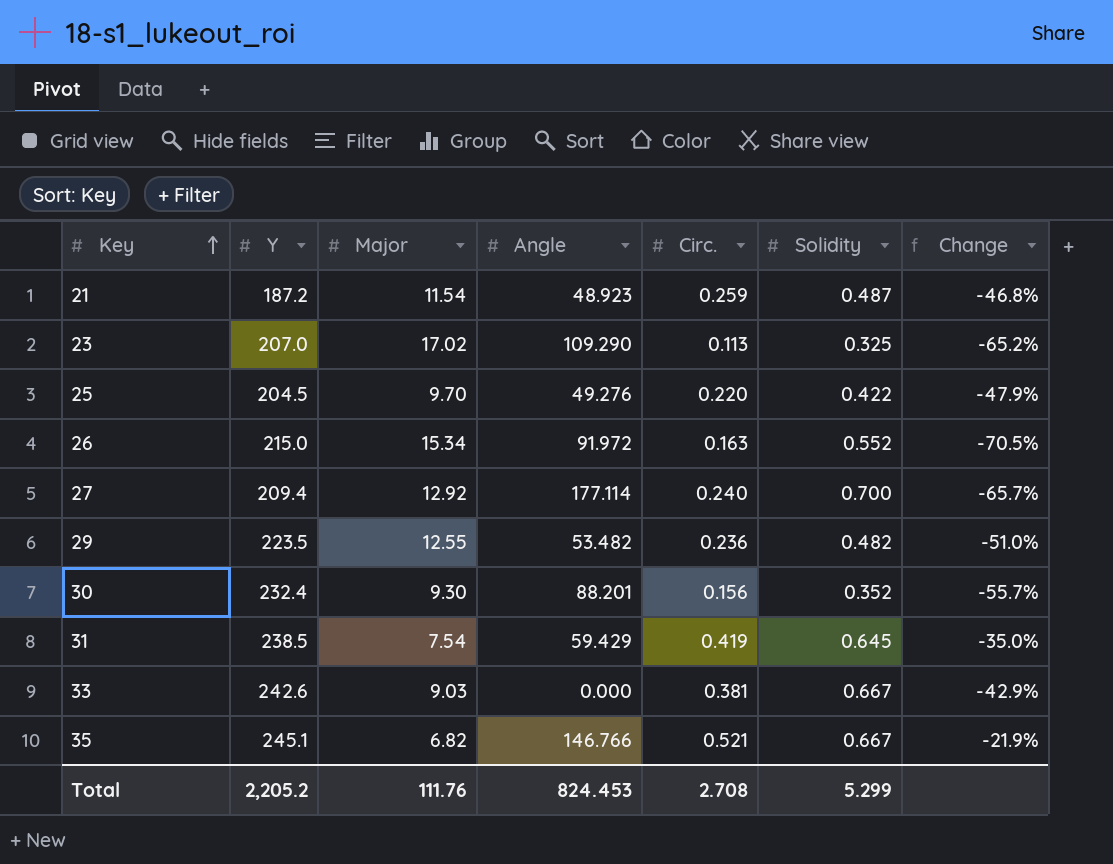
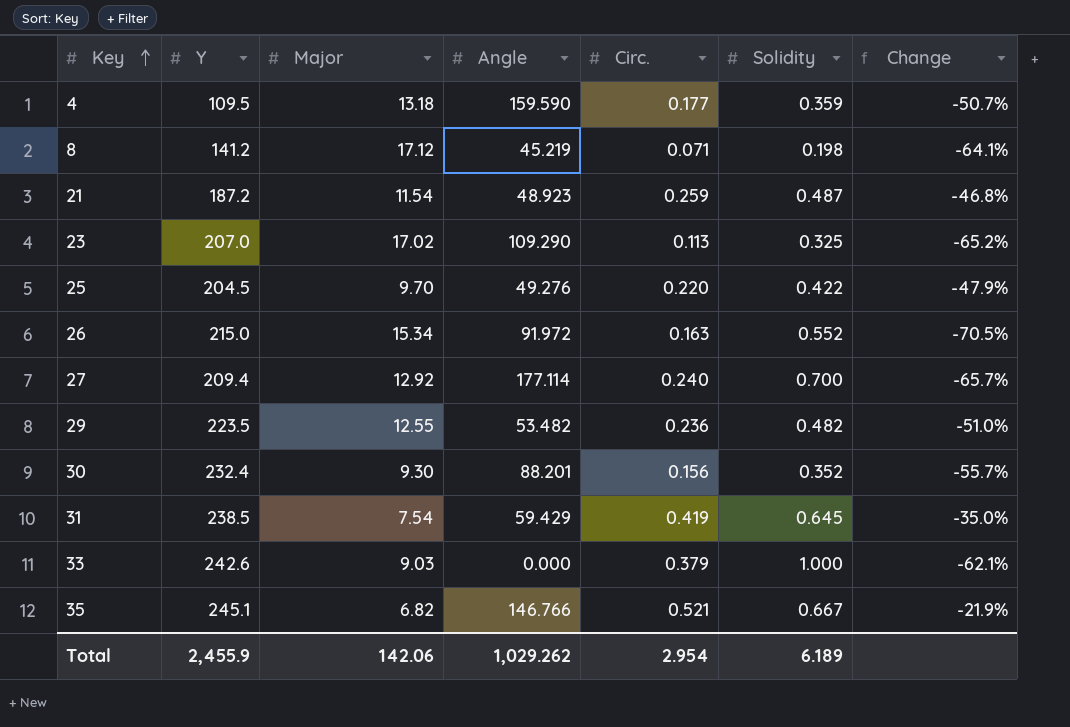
row 4: none -> 109.5 | 13.18 | 159.590 | 0.177 | 0.359 | -50.7%
row 8: none -> 141.2 | 17.12 | 45.219 | 0.071 | 0.198 | -64.1%
33 | Circ.: 0.381 -> 0.379
33 | Solidity: 0.667 -> 1.000
33 | Change: -42.9% -> -62.1%
Total | Y: 2,205.2 -> 2,455.9
Total | Major: 111.76 -> 142.06
Total | Angle: 824.453 -> 1,029.262
Total | Circ.: 2.708 -> 2.954
Total | Solidity: 5.299 -> 6.189

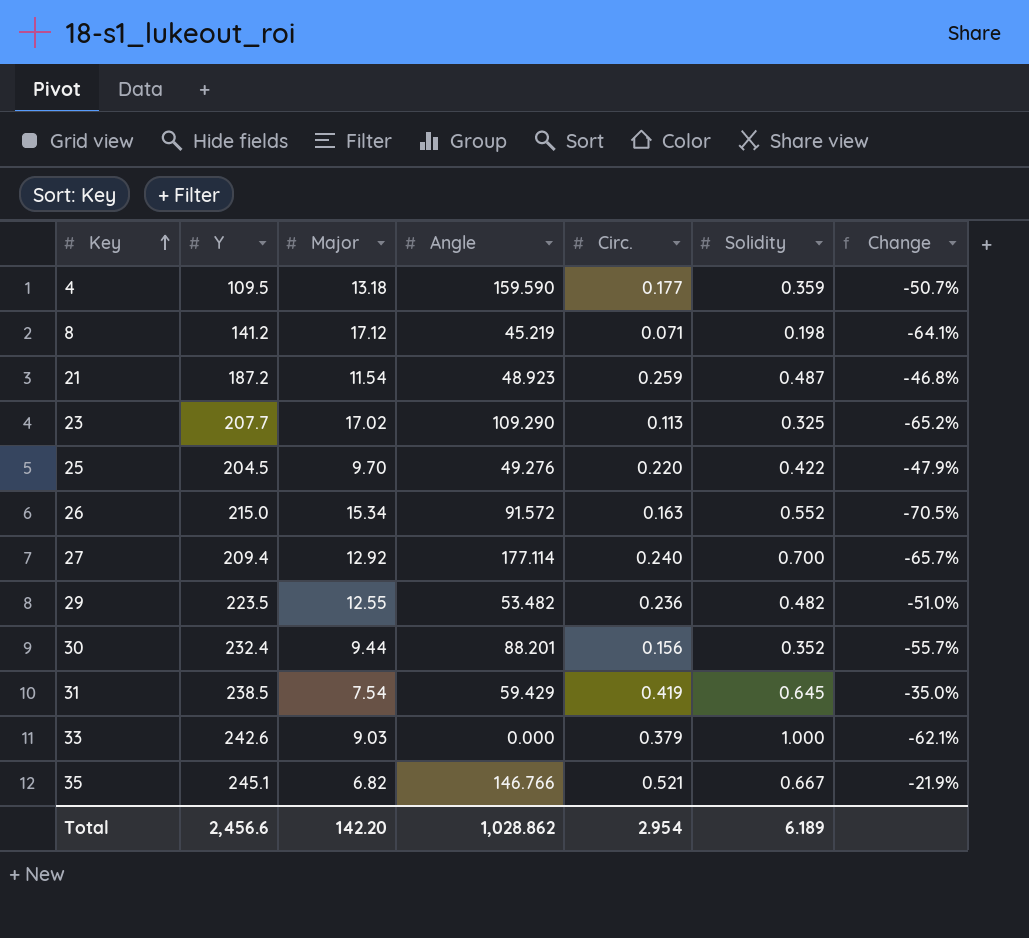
23 | Y: 207.0 -> 207.7
26 | Angle: 91.972 -> 91.572
30 | Major: 9.30 -> 9.44
Total | Y: 2,455.9 -> 2,456.6
Total | Major: 142.06 -> 142.20
Total | Angle: 1,029.262 -> 1,028.862

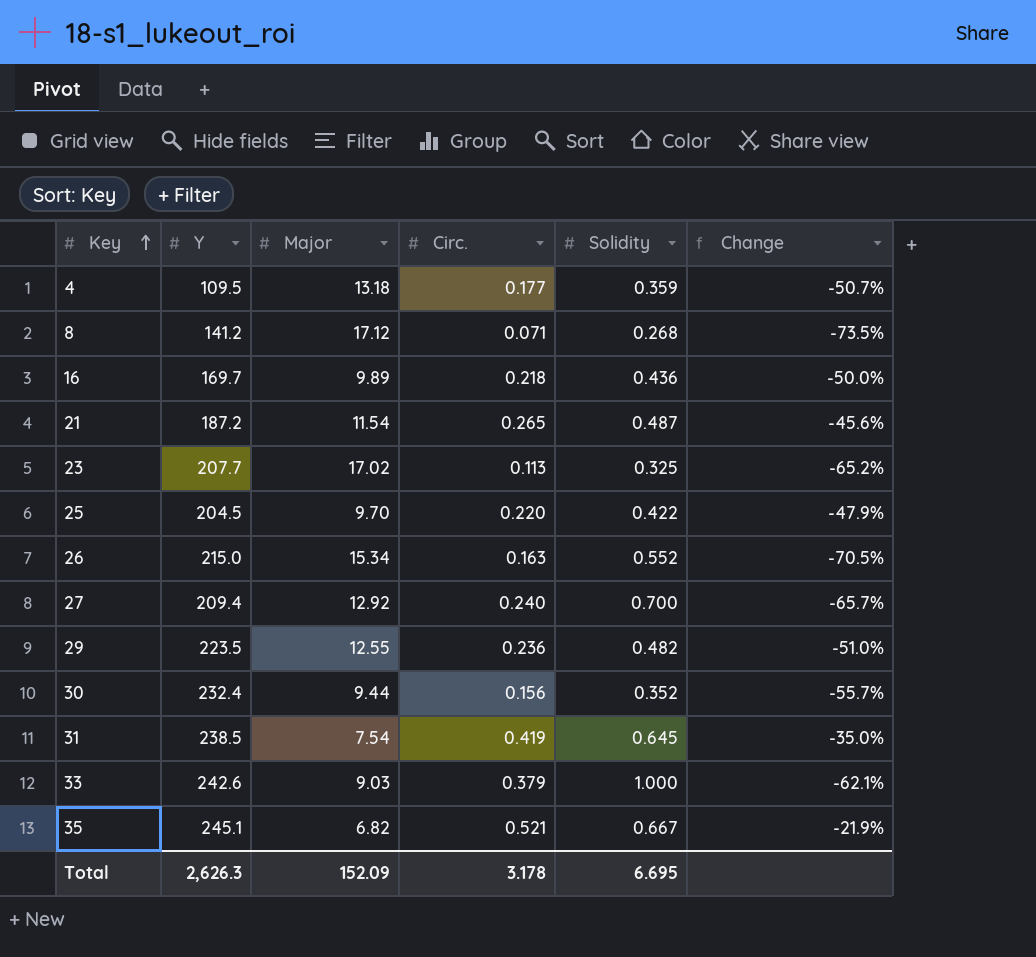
column Angle | position: 4 -> none
8 | Solidity: 0.198 -> 0.268
8 | Change: -64.1% -> -73.5%
row 16: none -> 169.7 | 9.89 | 0.218 | 0.436 | -50.0%
21 | Circ.: 0.259 -> 0.265
21 | Change: -46.8% -> -45.6%
Total | Y: 2,456.6 -> 2,626.3
Total | Major: 142.20 -> 152.09
Total | Circ.: 2.954 -> 3.178
Total | Solidity: 6.189 -> 6.695

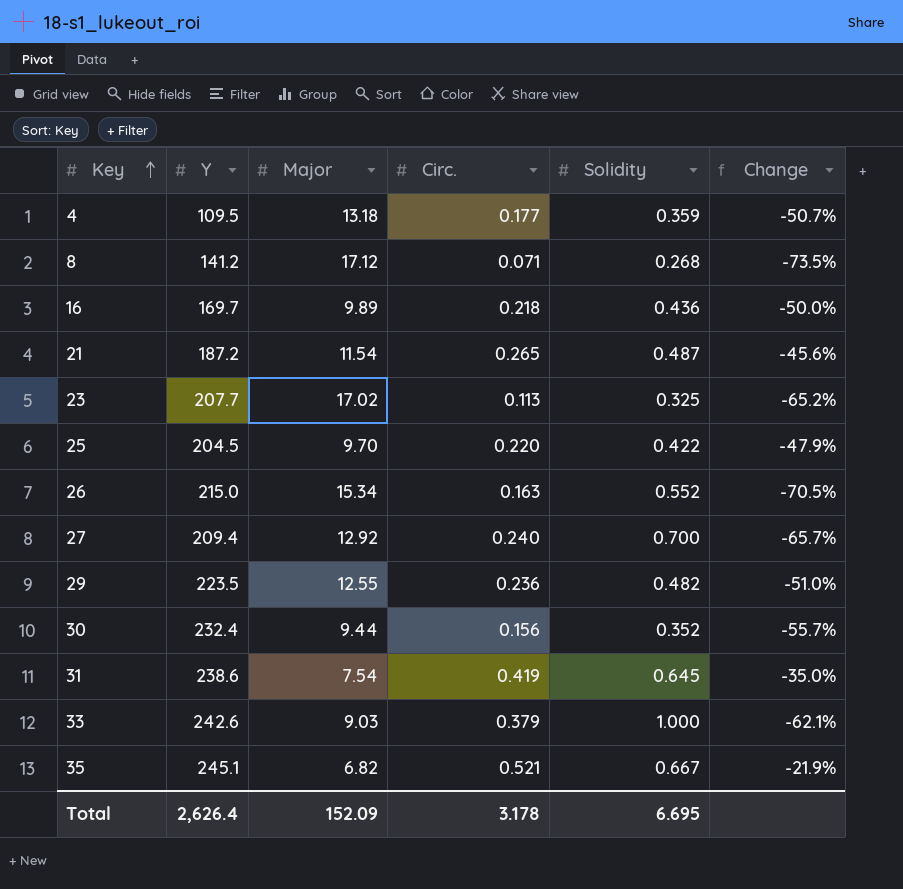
31 | Y: 238.5 -> 238.6
Total | Y: 2,626.3 -> 2,626.4

